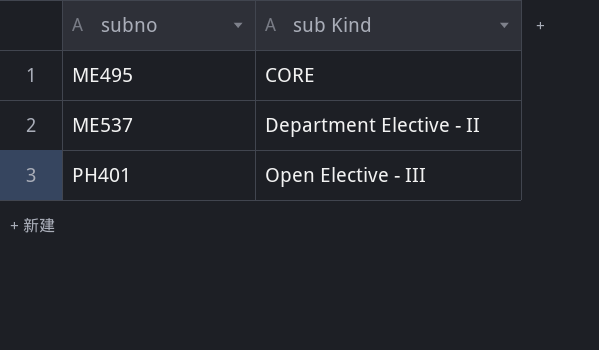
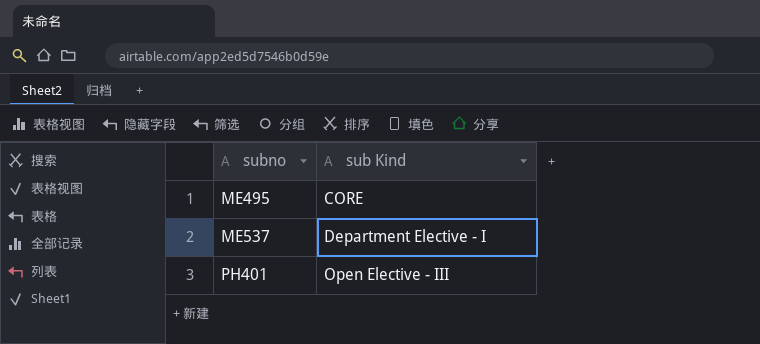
ME537 | sub Kind: Department Elective - II -> Department Elective - I

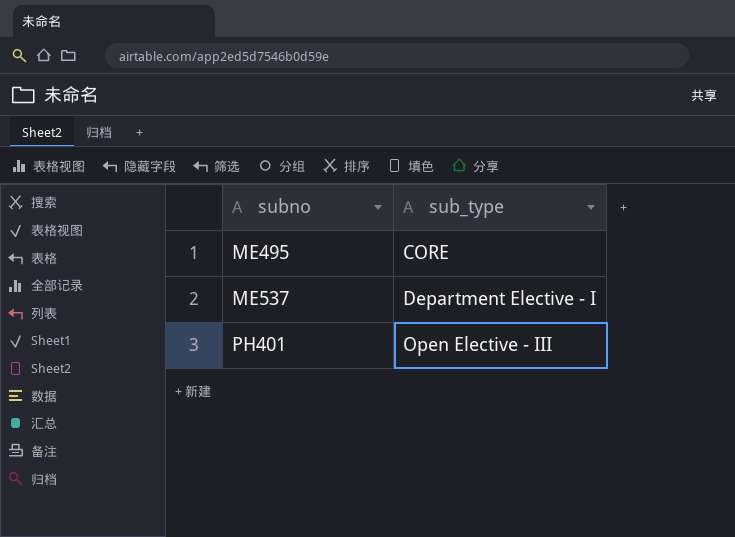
column name: sub Kind -> sub_type

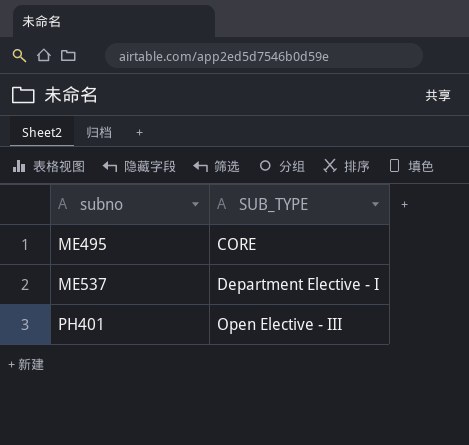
column name: sub_type -> SUB_TYPE

